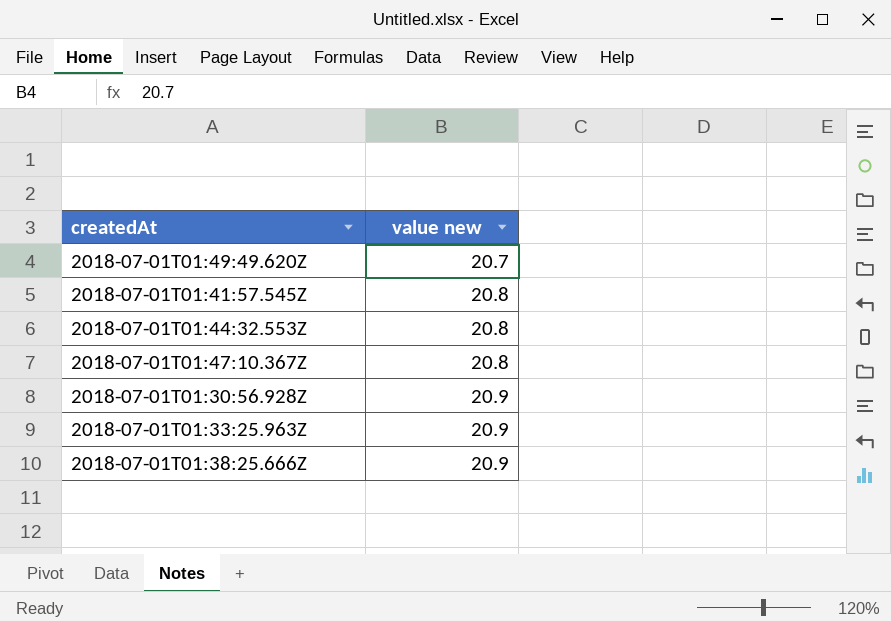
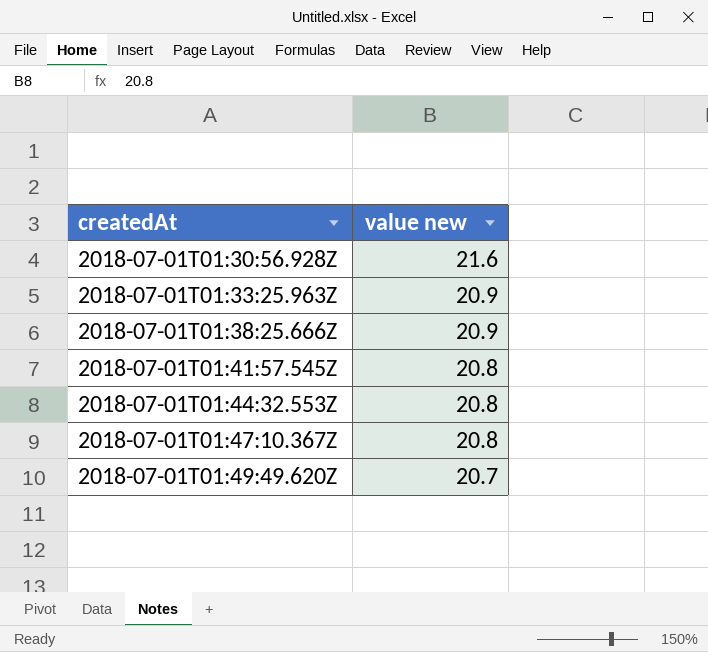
row order: value new ascending -> createdAt ascending
2018-07-01T01:30:56.928Z | value new: 20.9 -> 21.6

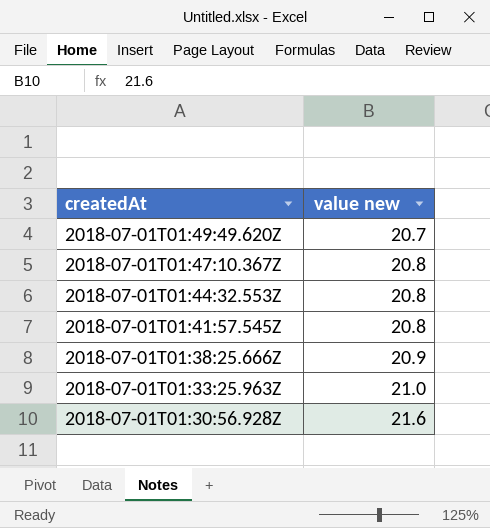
row order: createdAt ascending -> createdAt descending
2018-07-01T01:33:25.963Z | value new: 20.9 -> 21.0

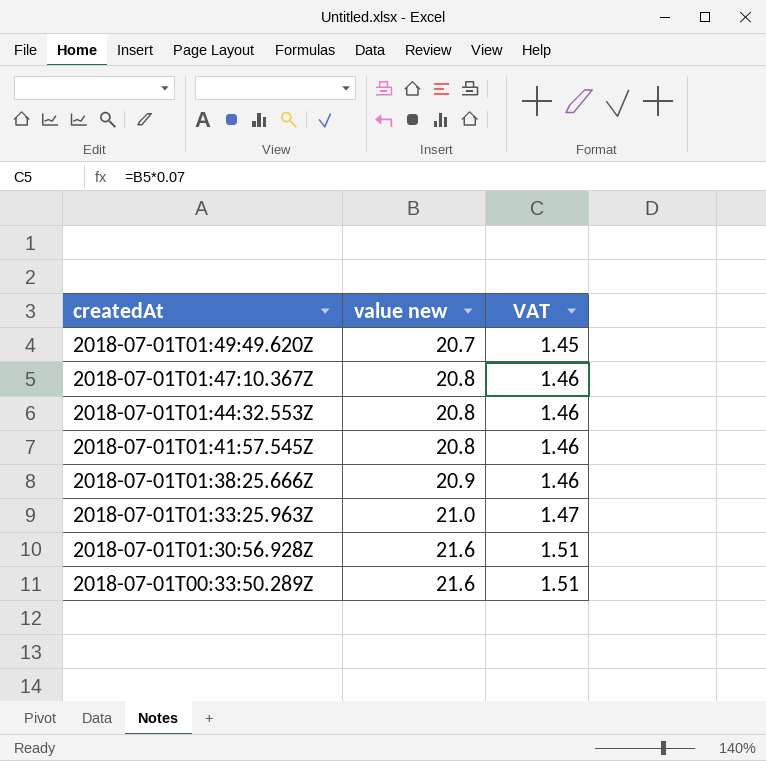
column VAT | formula: none -> [value new] * 0.07
row 2018-07-01T00:33:50.289Z: none -> 21.6 | 1.51

